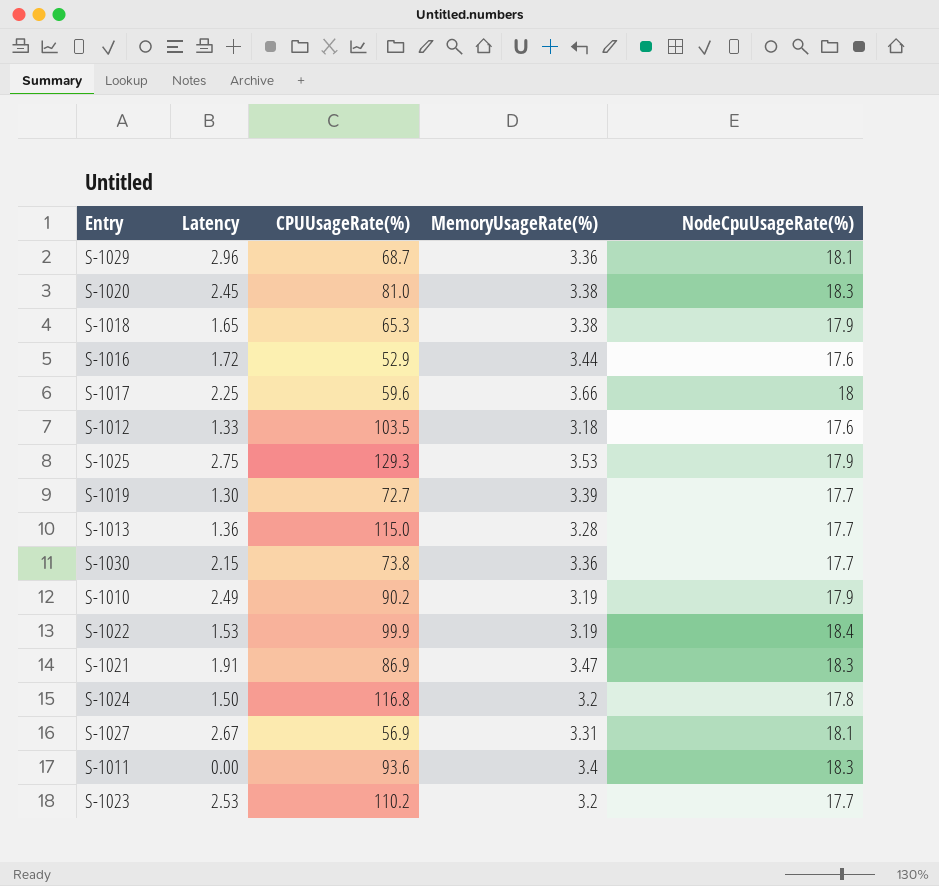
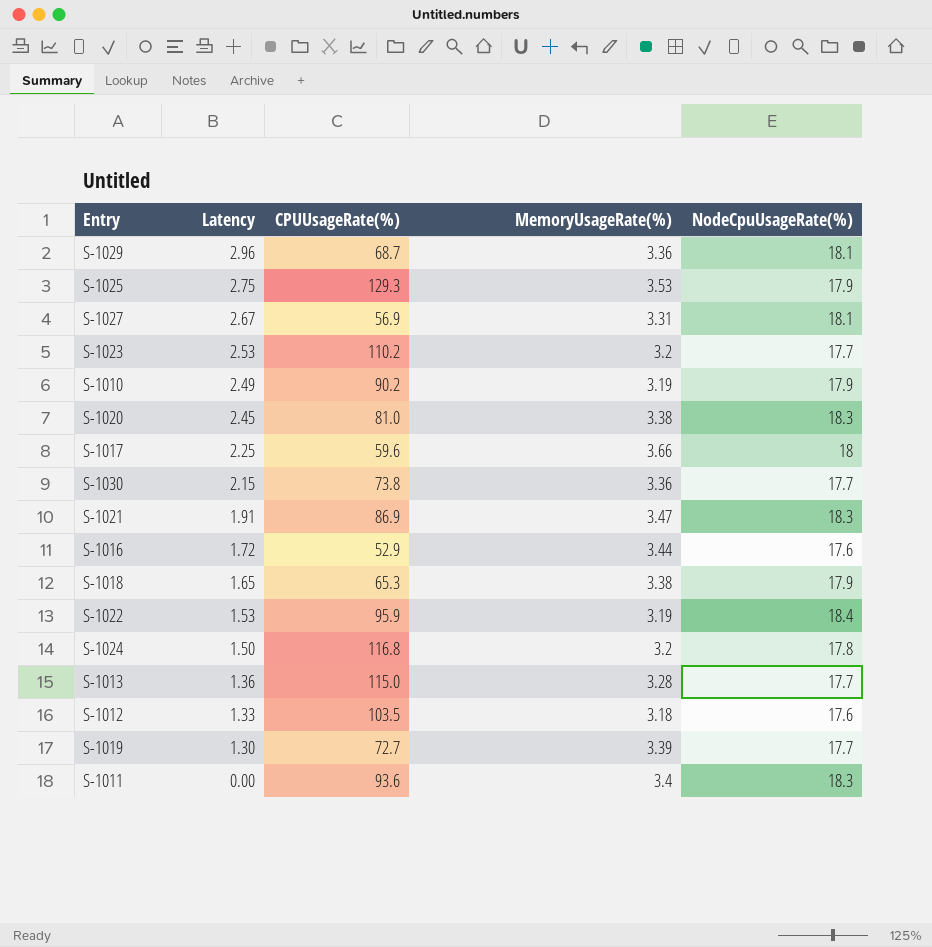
row order: none -> Latency descending
S-1022 | CPUUsageRate(%): 99.9 -> 95.9

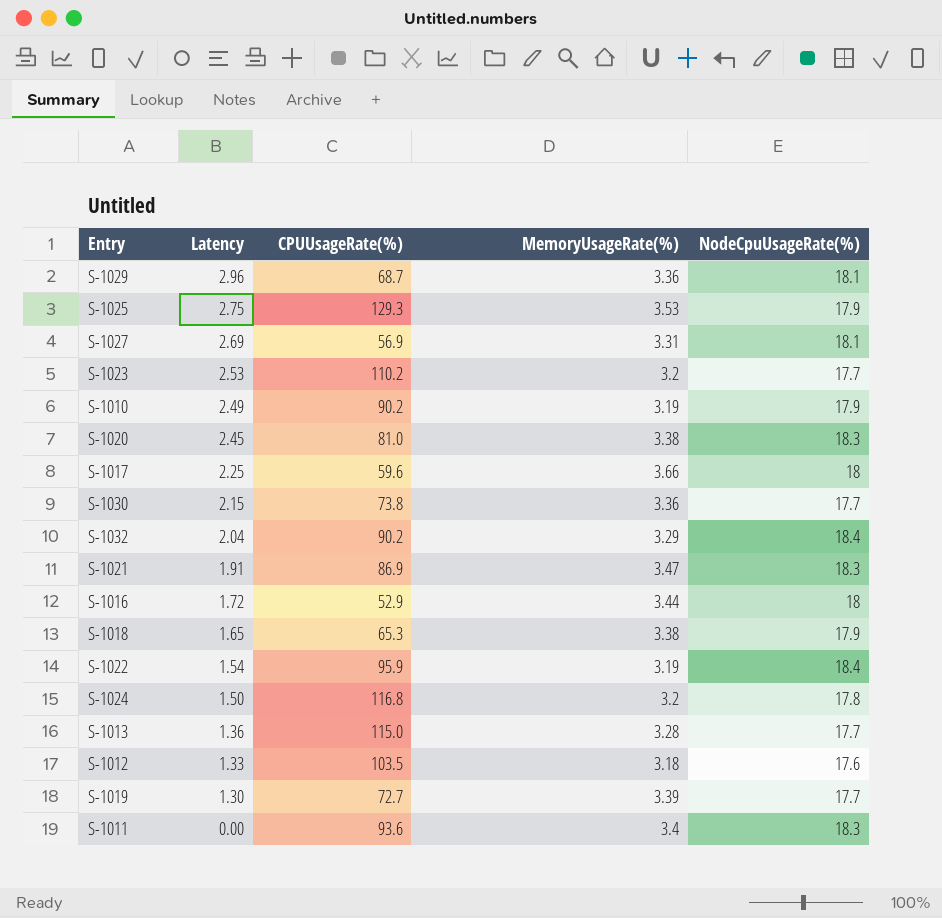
S-1027 | Latency: 2.67 -> 2.69
row S-1032: none -> 2.04 | 90.2 | 3.29 | 18.4
S-1016 | NodeCpuUsageRate(%): 17.6 -> 18
S-1022 | Latency: 1.53 -> 1.54

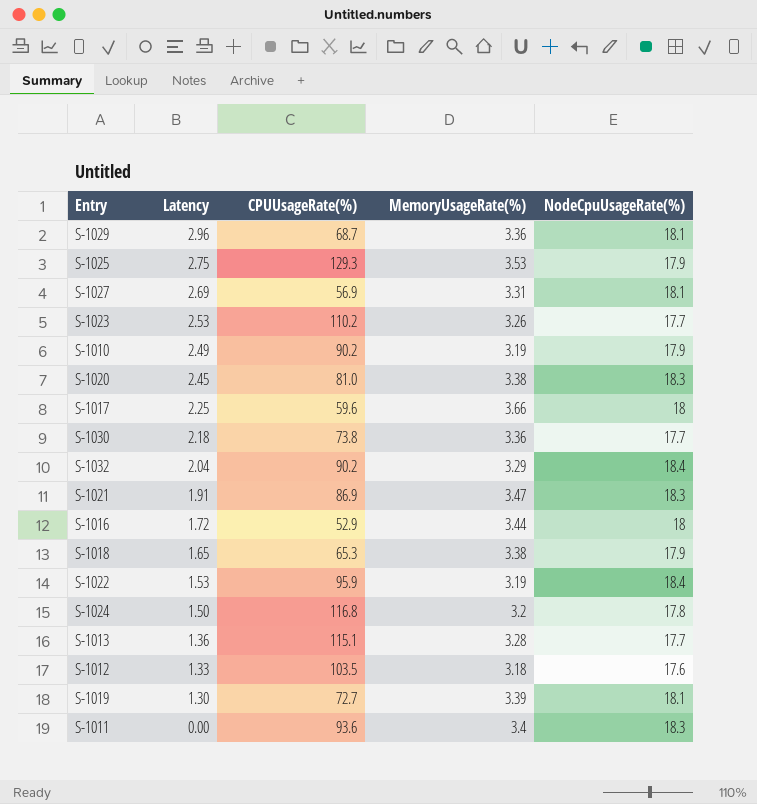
S-1023 | MemoryUsageRate(%): 3.2 -> 3.26
S-1030 | Latency: 2.15 -> 2.18
S-1022 | Latency: 1.54 -> 1.53
S-1013 | CPUUsageRate(%): 115.0 -> 115.1
S-1019 | NodeCpuUsageRate(%): 17.7 -> 18.1

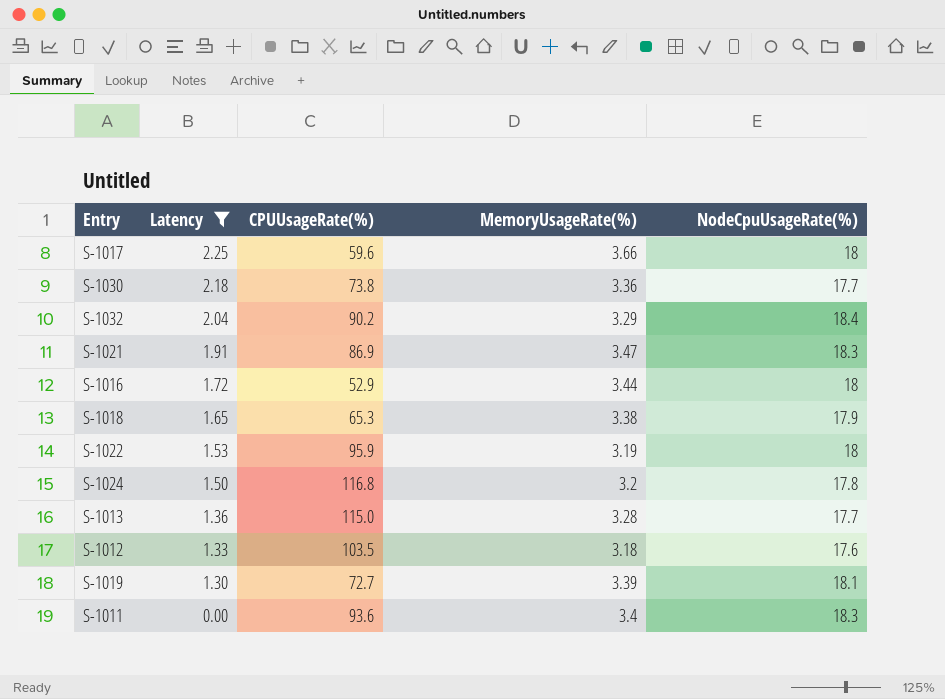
filter: none -> Latency <= 2.25
S-1022 | NodeCpuUsageRate(%): 18.4 -> 18
S-1013 | CPUUsageRate(%): 115.1 -> 115.0

